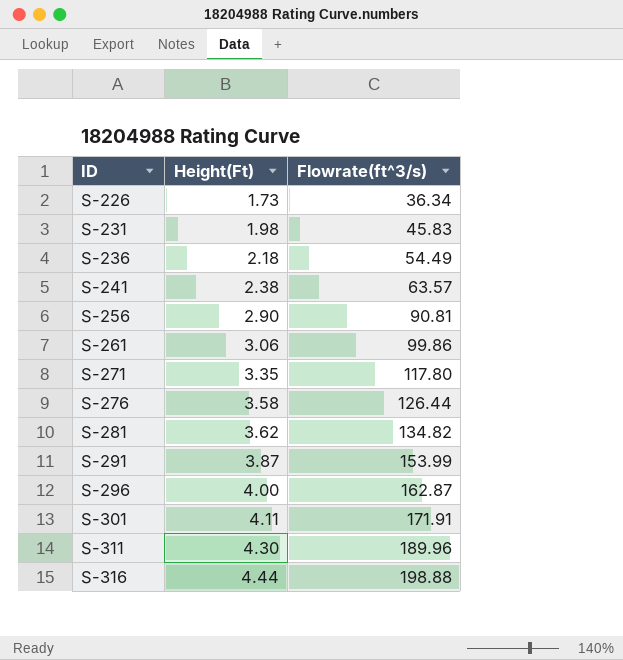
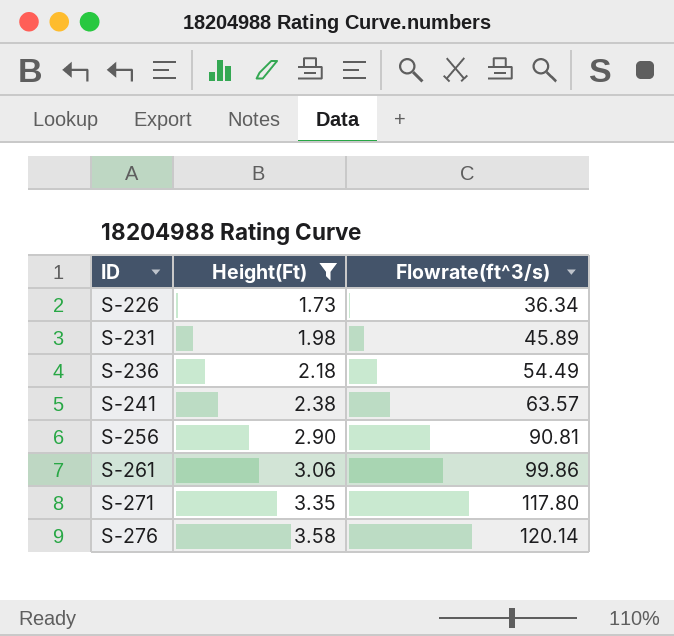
filter: none -> Height(Ft) <= 3.58
S-231 | Flowrate(ft^3/s): 45.83 -> 45.89
S-276 | Flowrate(ft^3/s): 126.44 -> 120.14

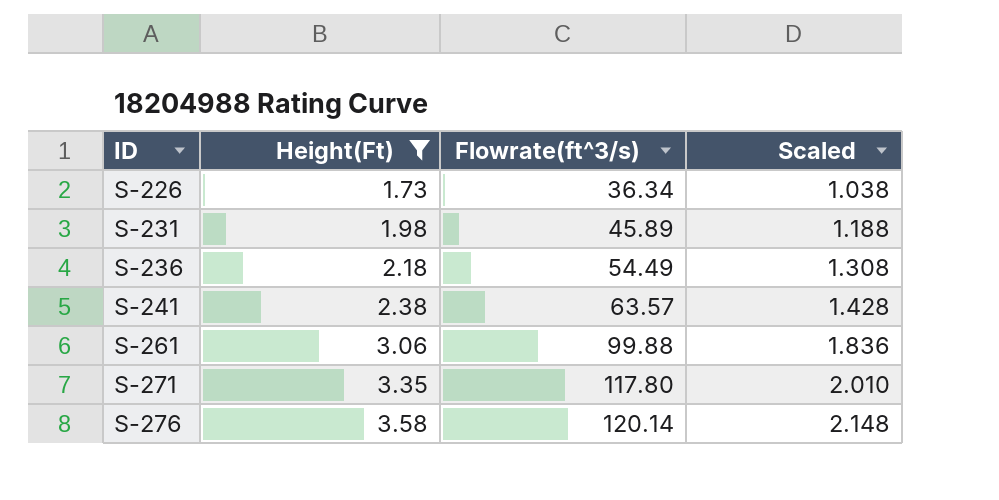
column Scaled | formula: none -> [Height(Ft)] * 0.6
row S-256: 2.90 | 90.81 -> none
S-261 | Flowrate(ft^3/s): 99.86 -> 99.88

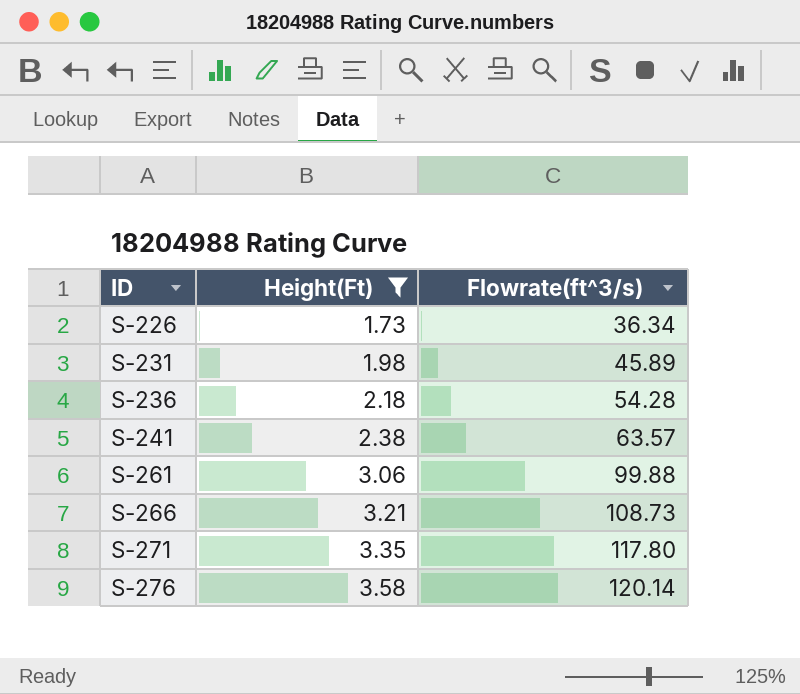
column Scaled | formula: [Height(Ft)] * 0.6 -> none
S-236 | Flowrate(ft^3/s): 54.49 -> 54.28
row S-266: none -> 3.21 | 108.73

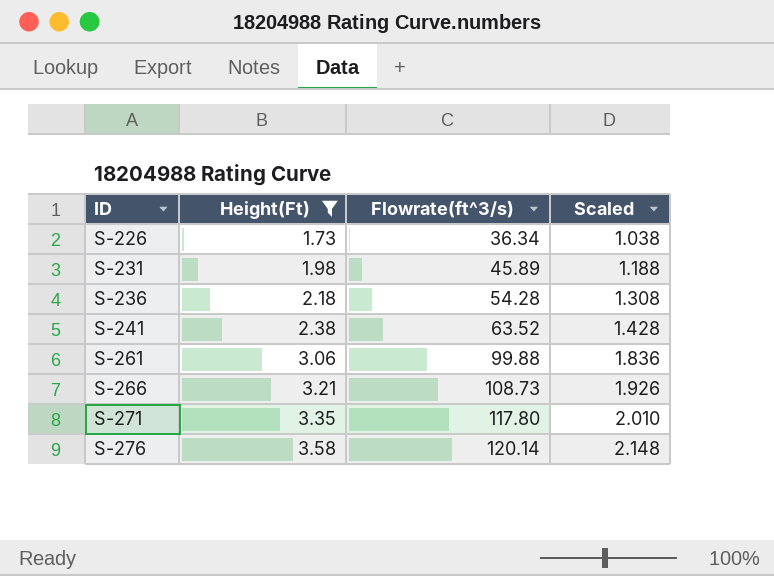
column Scaled | formula: none -> [Height(Ft)] * 0.6
S-241 | Flowrate(ft^3/s): 63.57 -> 63.52

